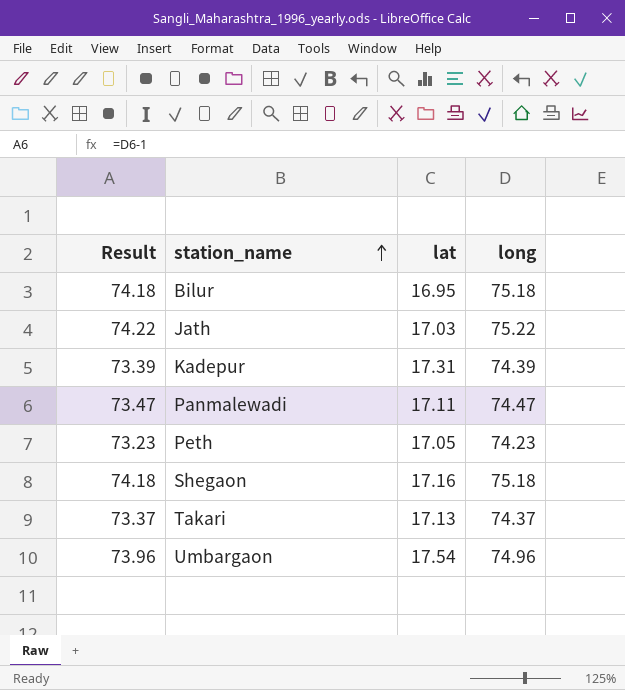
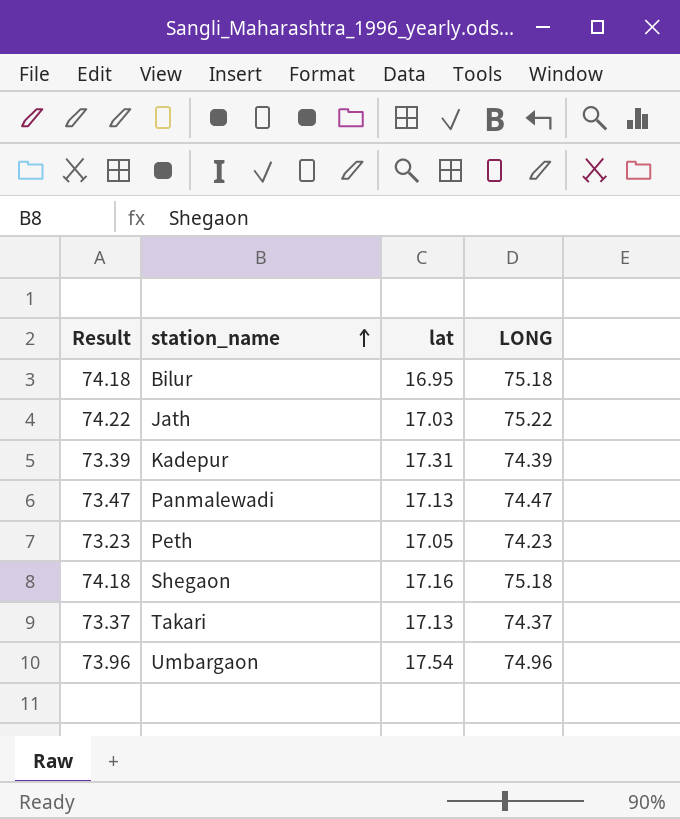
column name: long -> LONG
Panmalewadi | lat: 17.11 -> 17.13

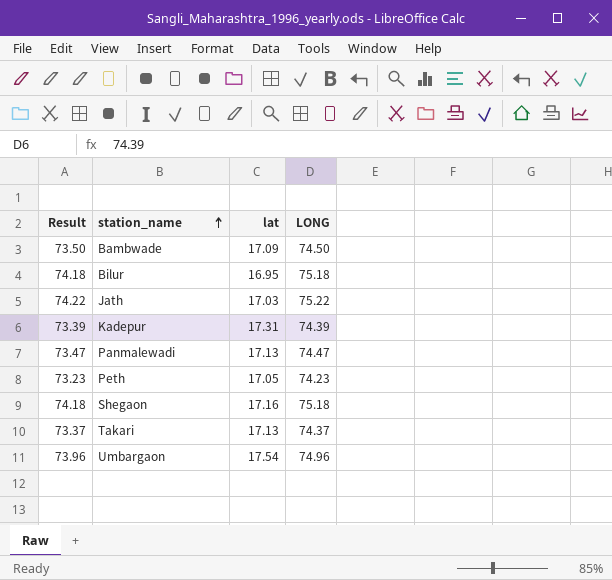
row Bambwade: none -> 73.50 | 17.09 | 74.50

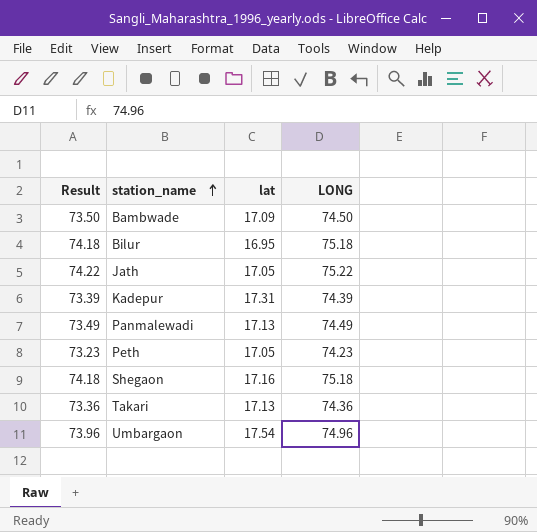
Jath | lat: 17.03 -> 17.05
Panmalewadi | Result: 73.47 -> 73.49
Panmalewadi | LONG: 74.47 -> 74.49
Takari | Result: 73.37 -> 73.36
Takari | LONG: 74.37 -> 74.36

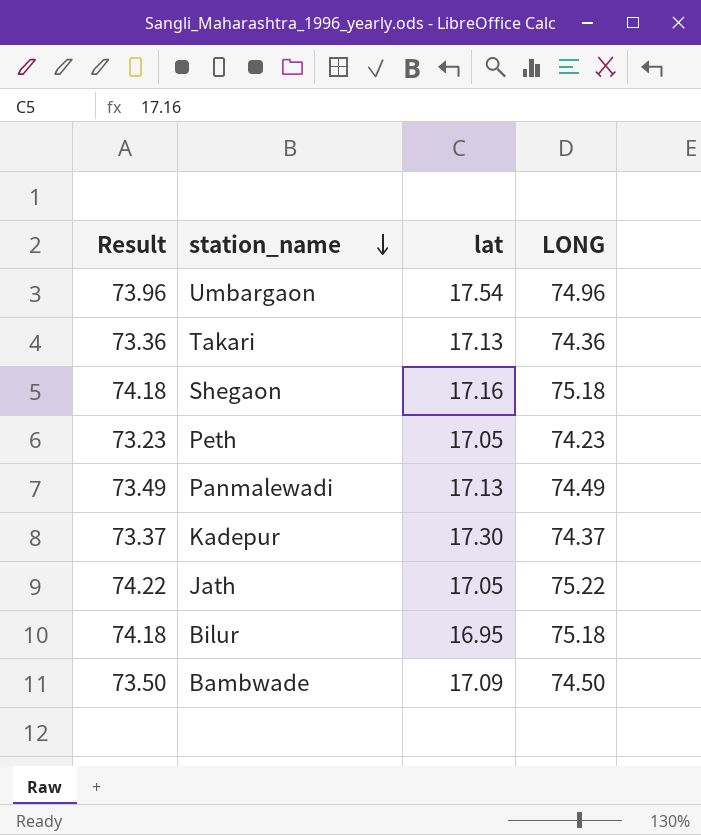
row order: station_name ascending -> station_name descending
Kadepur | Result: 73.39 -> 73.37
Kadepur | lat: 17.31 -> 17.30
Kadepur | LONG: 74.39 -> 74.37

